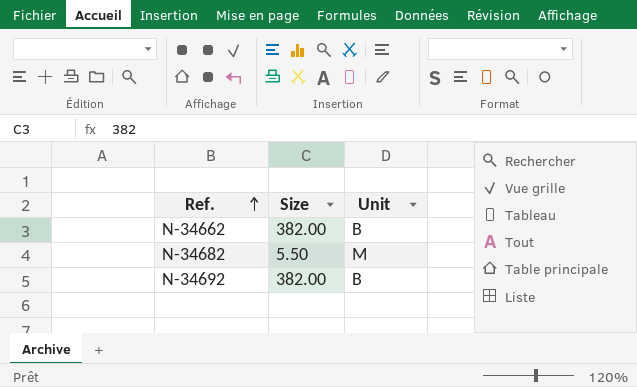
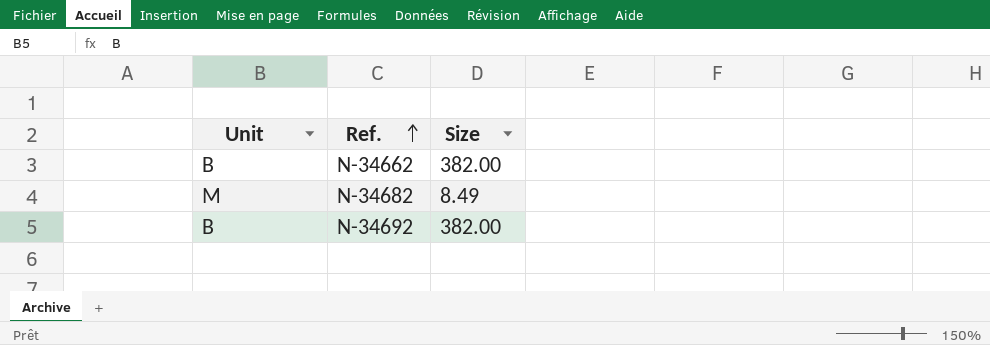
column Unit | position: 3 -> 1
N-34682 | Size: 5.50 -> 8.49

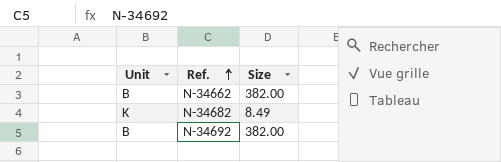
N-34682 | Unit: M -> K

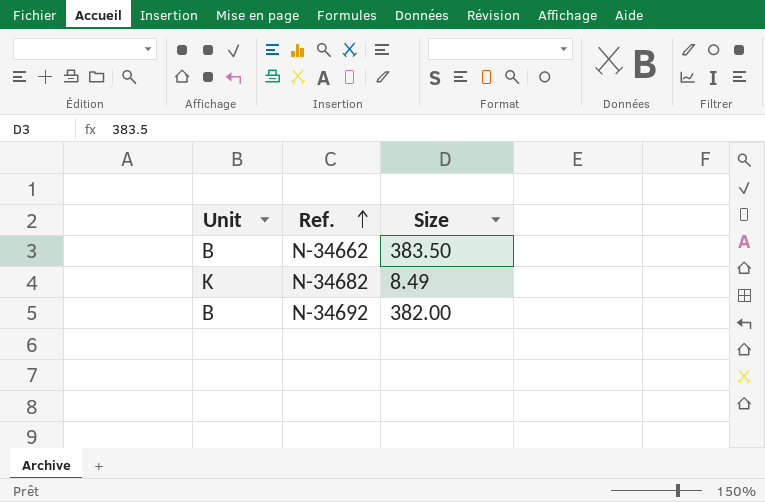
N-34662 | Size: 382.00 -> 383.50

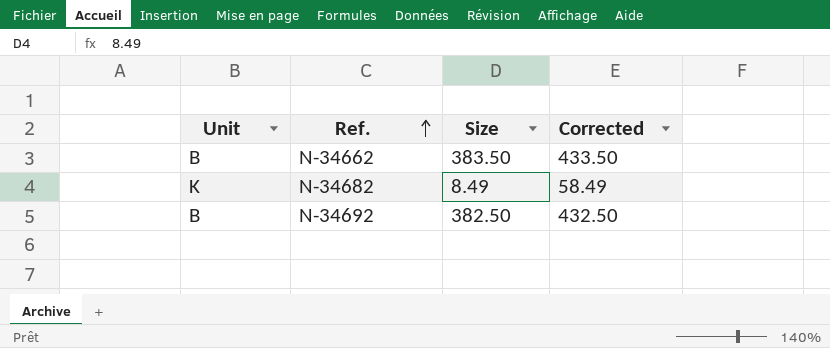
column Corrected | formula: none -> [Size] + 50
N-34692 | Size: 382.00 -> 382.50

